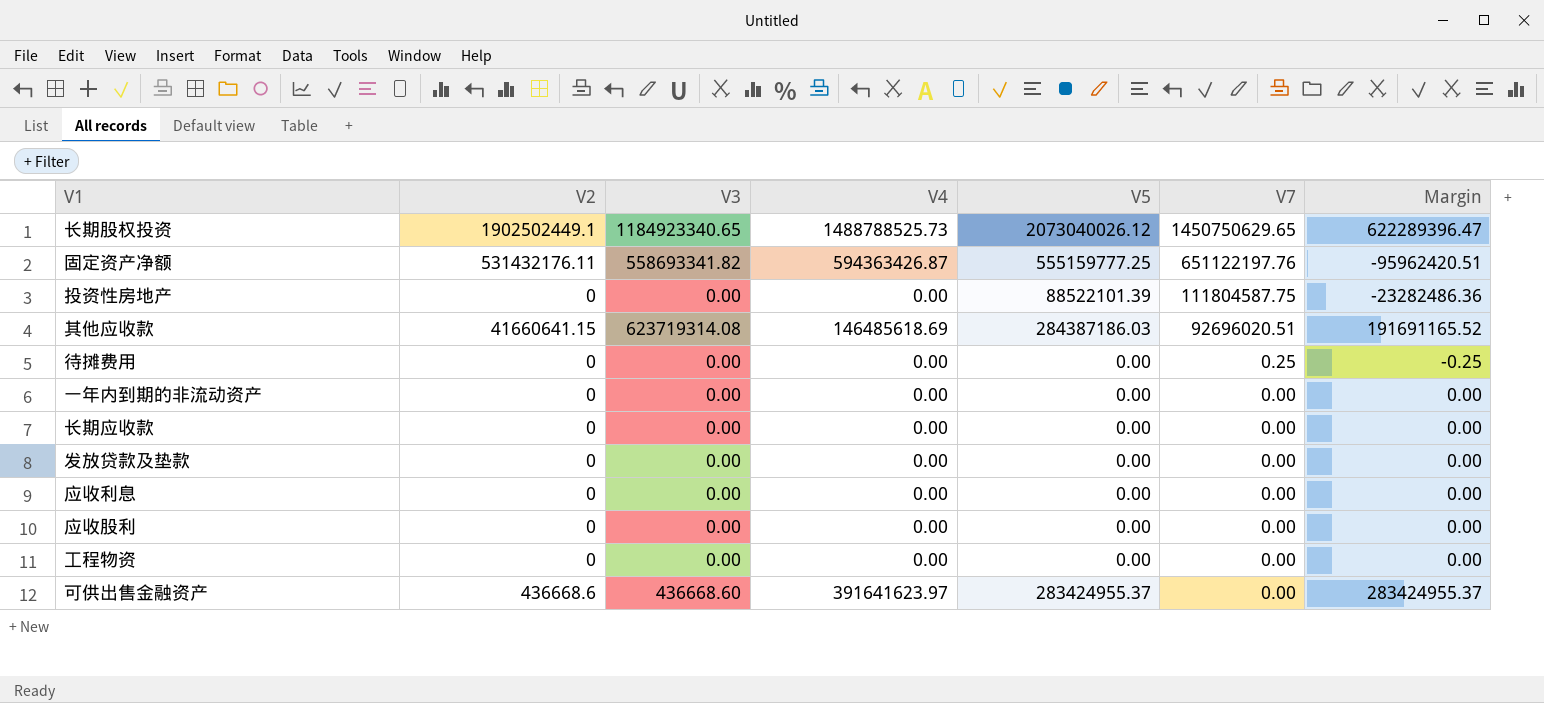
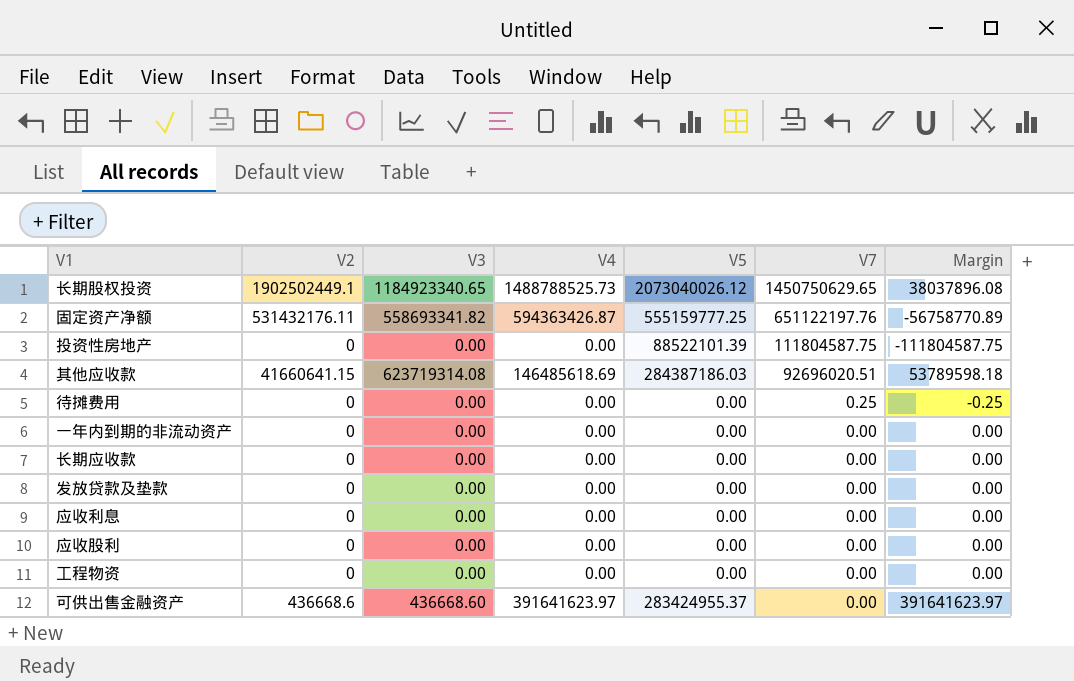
column Margin | formula: [V5] - [V7] -> [V4] - [V7]

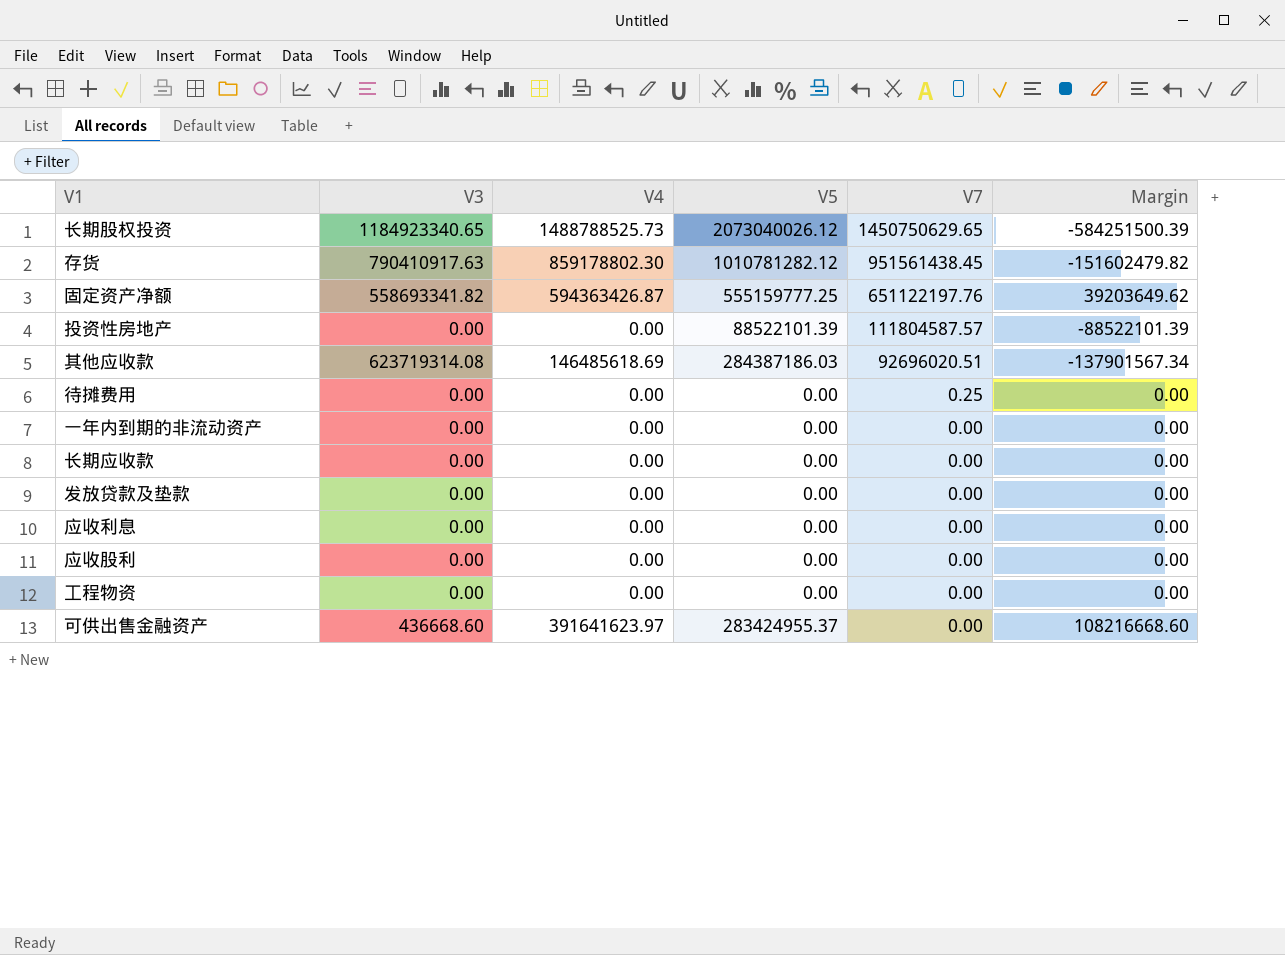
column V2 | position: 2 -> none
column Margin | formula: [V4] - [V7] -> [V4] - [V5]
row 存货: none -> 790410917.63 | 859178802.30 | 1010781282.12 | 951561438.45 | -151602479.82
投资性房地产 | V7: 111804587.75 -> 111804587.57

